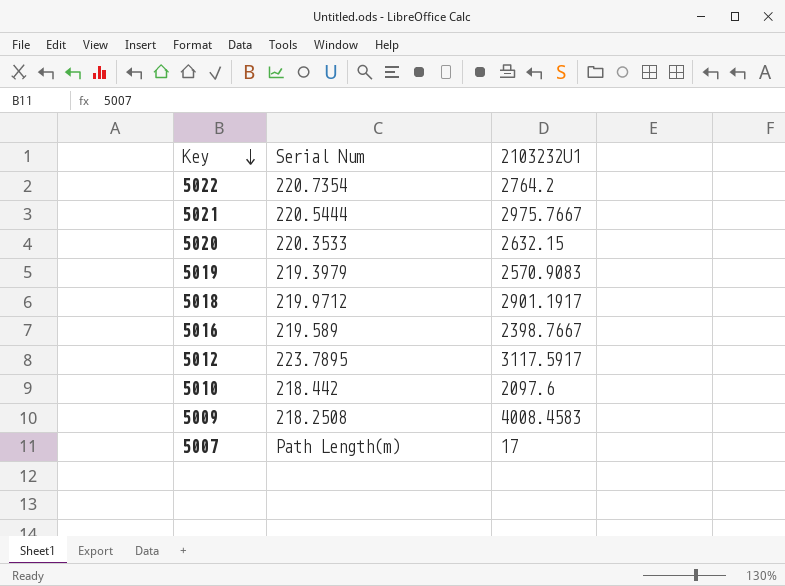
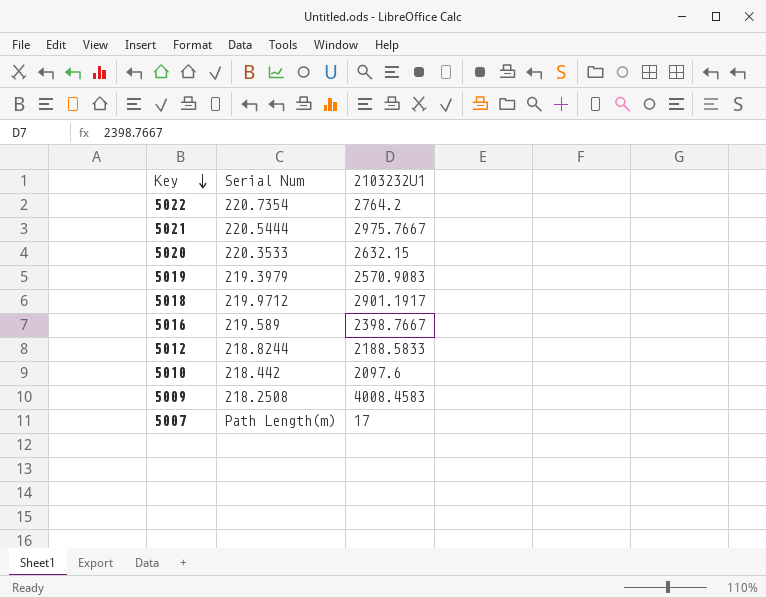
5012 | Serial Num: 223.7895 -> 218.8244
5012 | 2103232U1: 3117.5917 -> 2188.5833

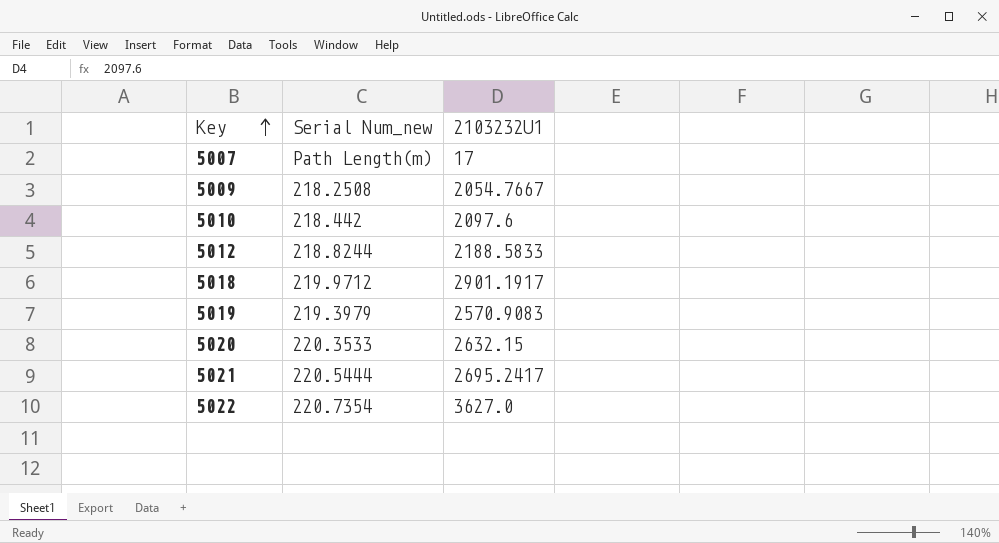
row order: Key descending -> Key ascending
column name: Serial Num -> Serial Num_new
row 5016: 219.589 | 2398.7667 -> none
5009 | 2103232U1: 4008.4583 -> 2054.7667
5021 | 2103232U1: 2975.7667 -> 2695.2417
5022 | 2103232U1: 2764.2 -> 3627.0

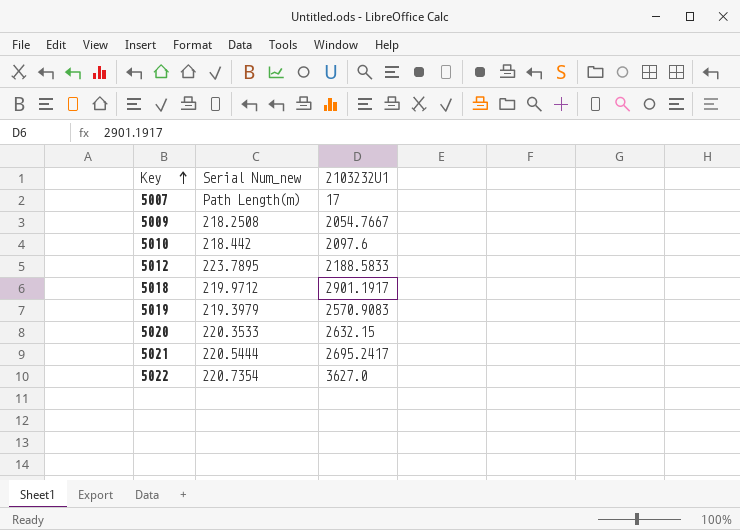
5012 | Serial Num_new: 218.8244 -> 223.7895

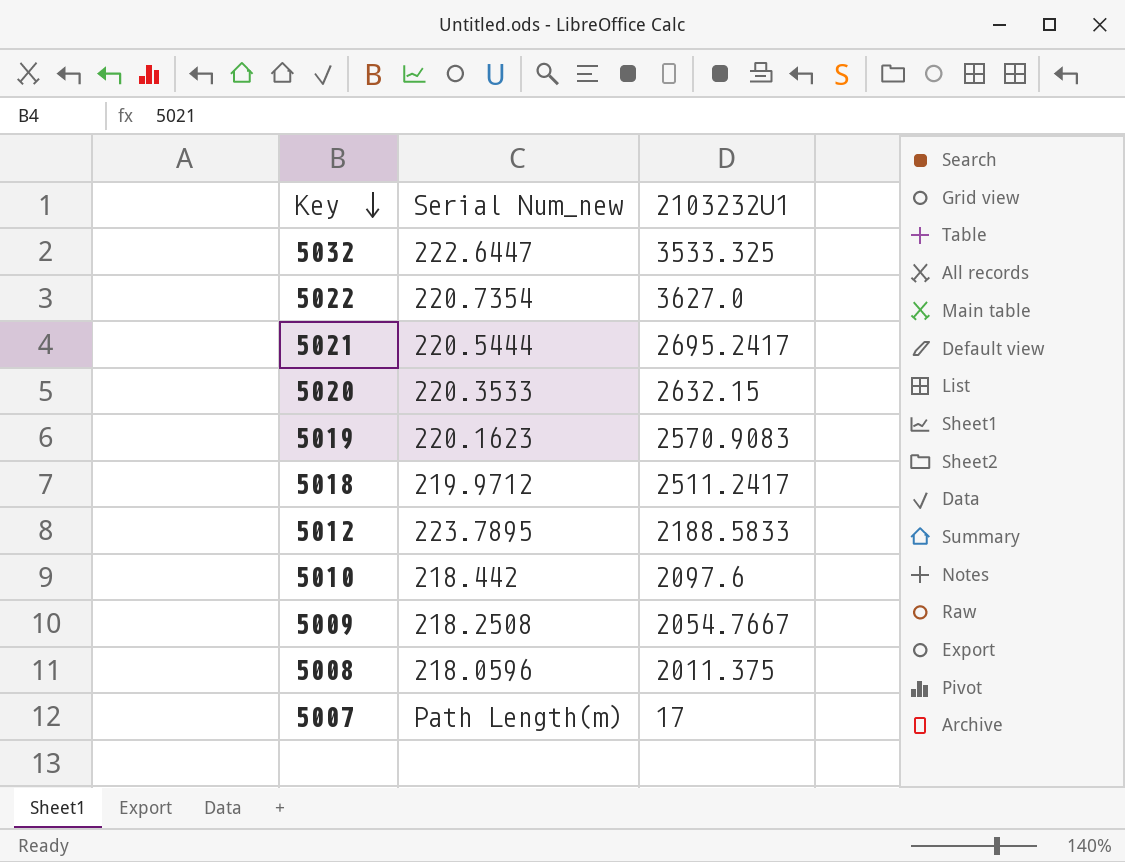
row order: Key ascending -> Key descending
row 5032: none -> 222.6447 | 3533.325
5019 | Serial Num_new: 219.3979 -> 220.1623
5018 | 2103232U1: 2901.1917 -> 2511.2417
row 5008: none -> 218.0596 | 2011.375

